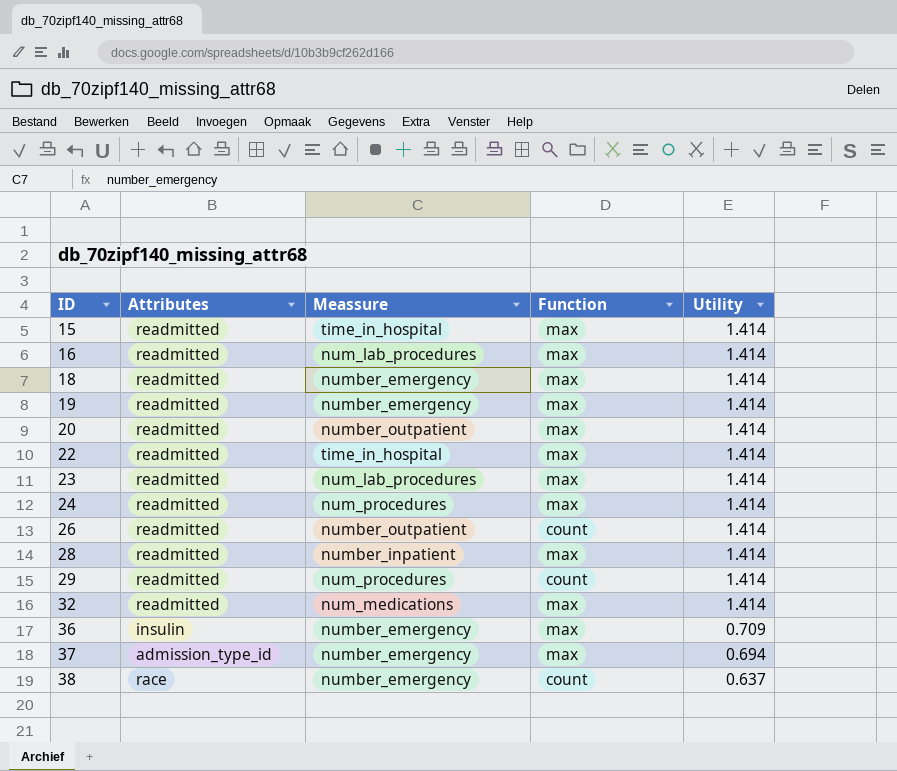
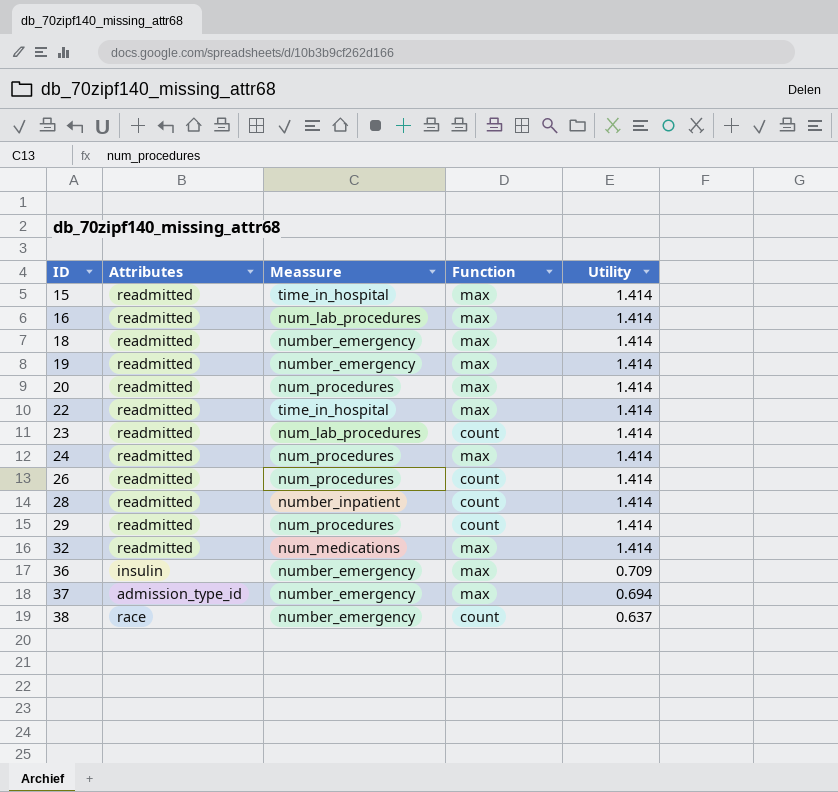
20 | Meassure: number_outpatient -> num_procedures
23 | Function: max -> count
26 | Meassure: number_outpatient -> num_procedures
28 | Function: max -> count

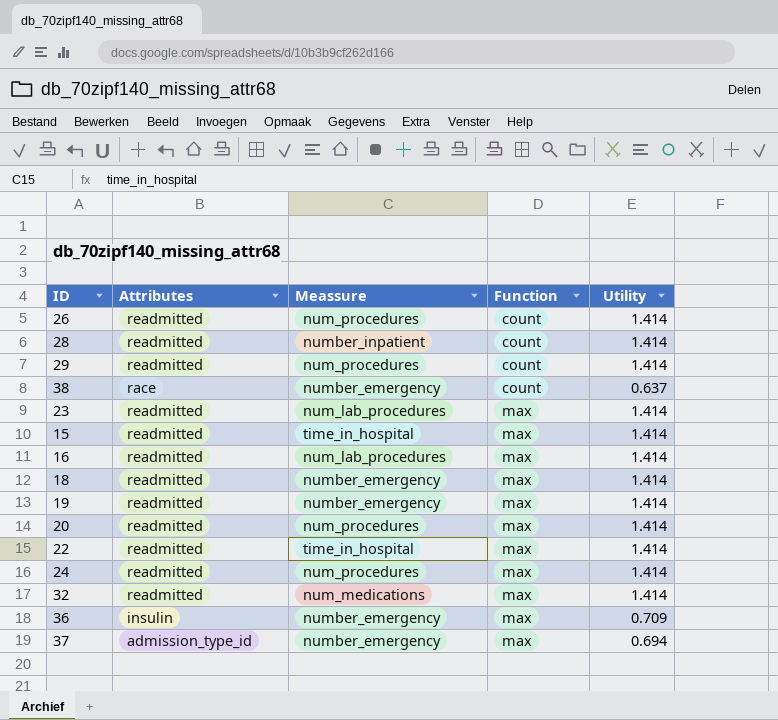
row order: ID ascending -> Function ascending
23 | Function: count -> max

